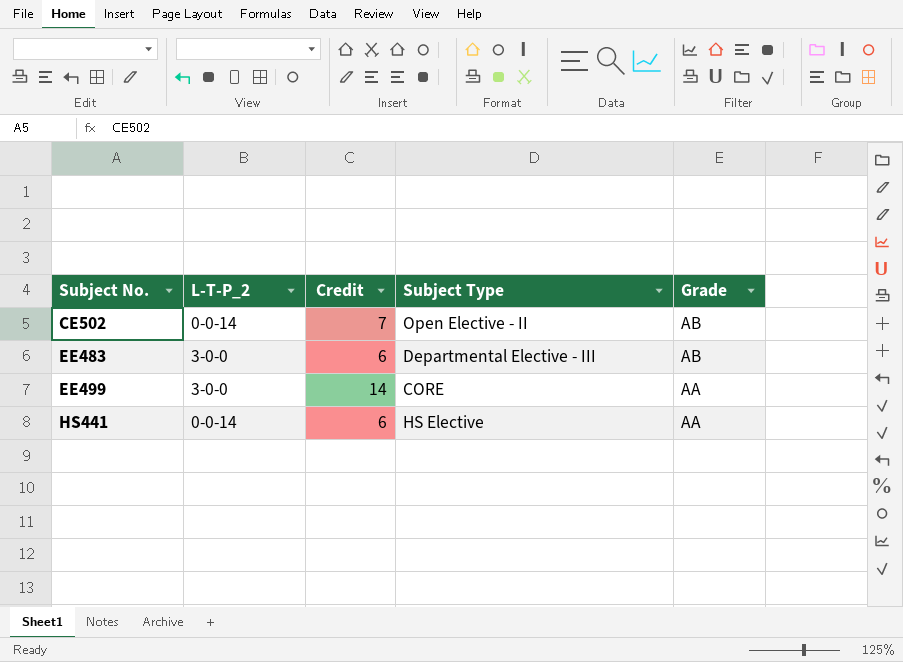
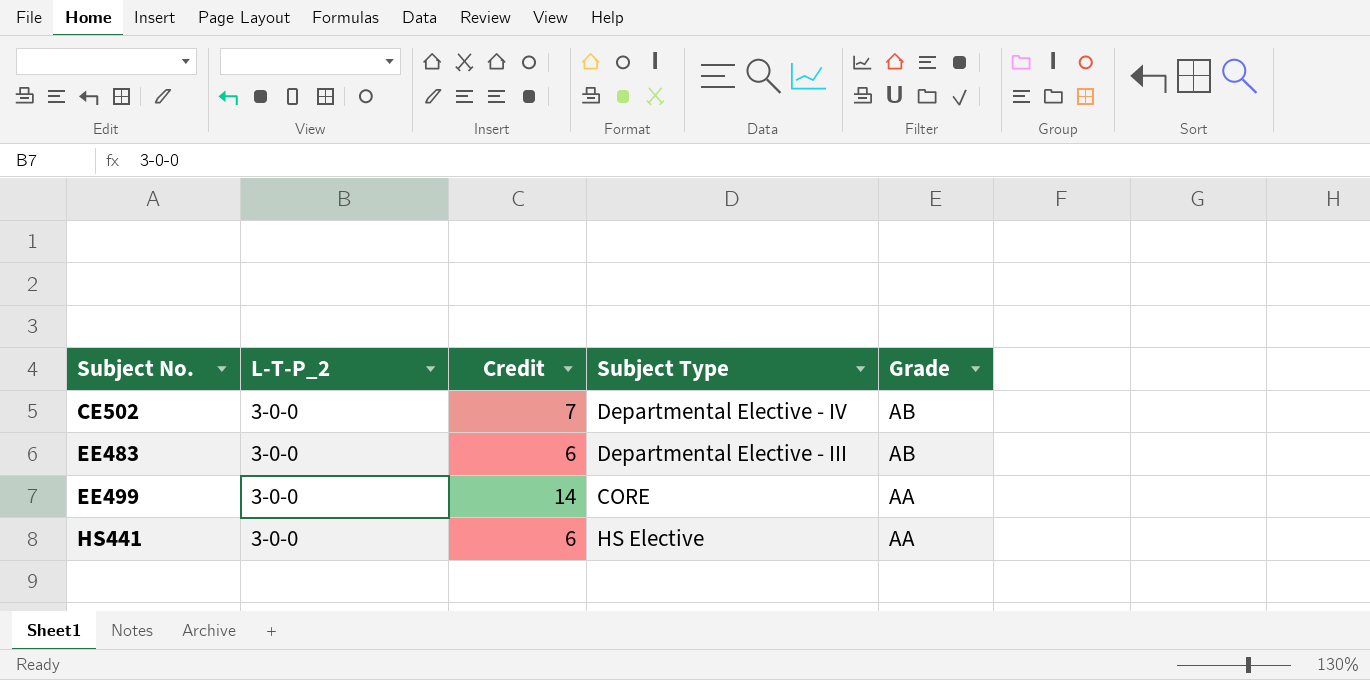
CE502 | L-T-P_2: 0-0-14 -> 3-0-0
CE502 | Subject Type: Open Elective - II -> Departmental Elective - IV
HS441 | L-T-P_2: 0-0-14 -> 3-0-0

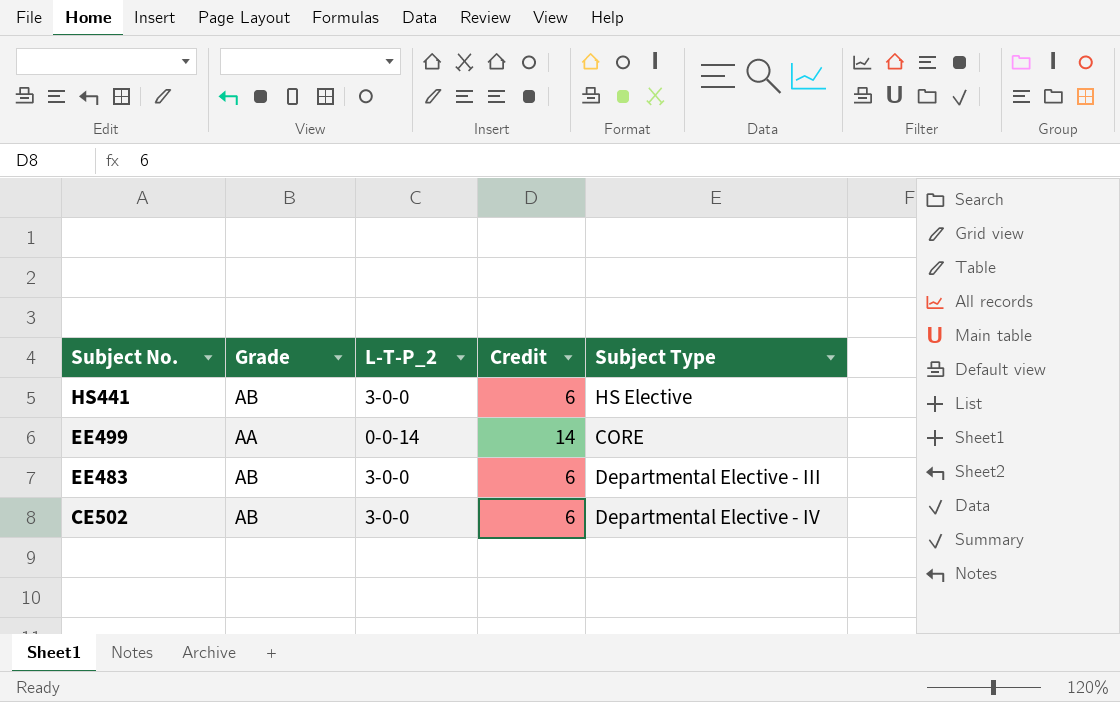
row order: Subject No. ascending -> Subject No. descending
column Grade | position: 5 -> 2
HS441 | Grade: AA -> AB
EE499 | L-T-P_2: 3-0-0 -> 0-0-14
CE502 | Credit: 7 -> 6

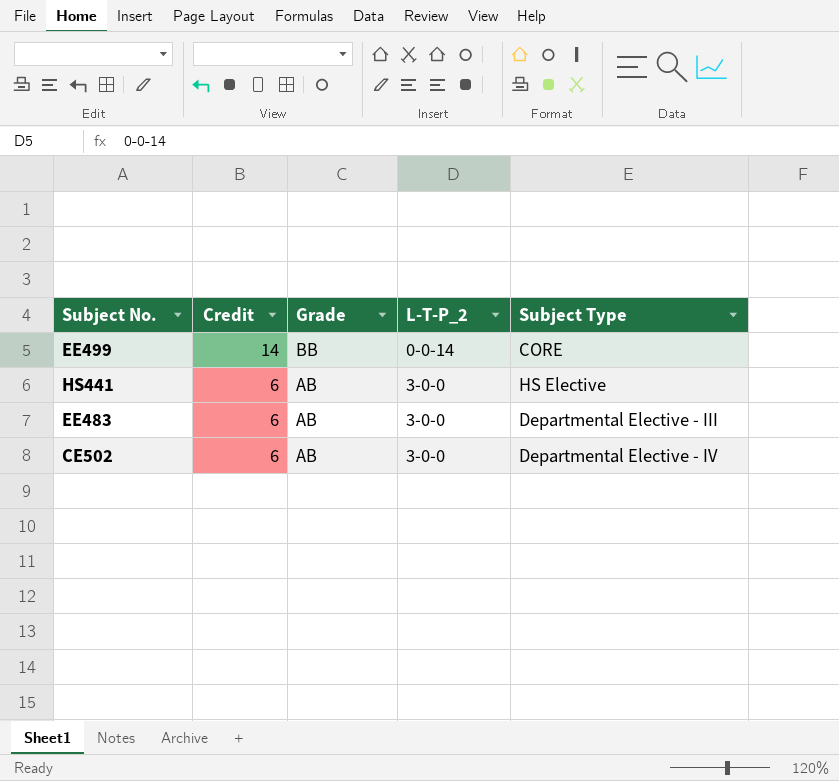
row order: Subject No. descending -> Credit descending
column Credit | position: 4 -> 2
EE499 | Grade: AA -> BB

